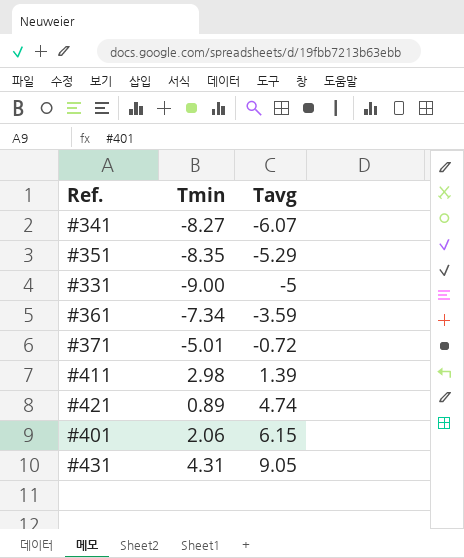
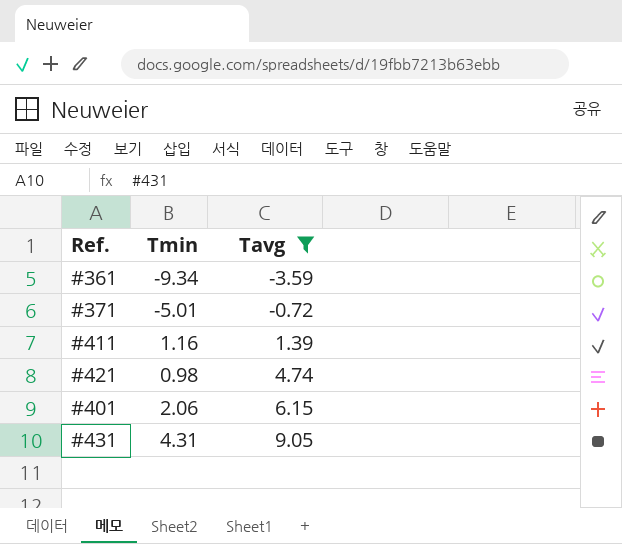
filter: none -> Tavg >= -3.59
#361 | Tmin: -7.34 -> -9.34
#411 | Tmin: 2.98 -> 1.16
#421 | Tmin: 0.89 -> 0.98

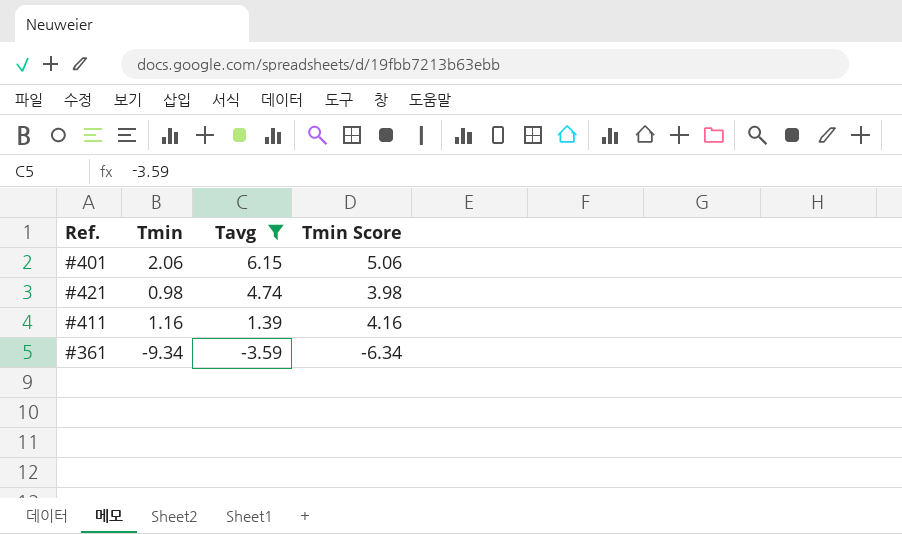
row order: Tavg ascending -> Tavg descending
column Tmin Score | formula: none -> [Tmin] + 3
row #371: -5.01 | -0.72 -> none
row #431: 4.31 | 9.05 -> none

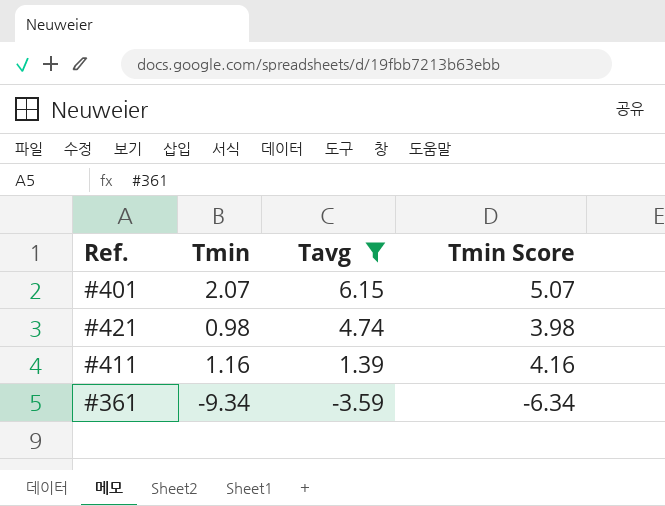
#401 | Tmin: 2.06 -> 2.07
#401 | Tmin Score: 5.06 -> 5.07

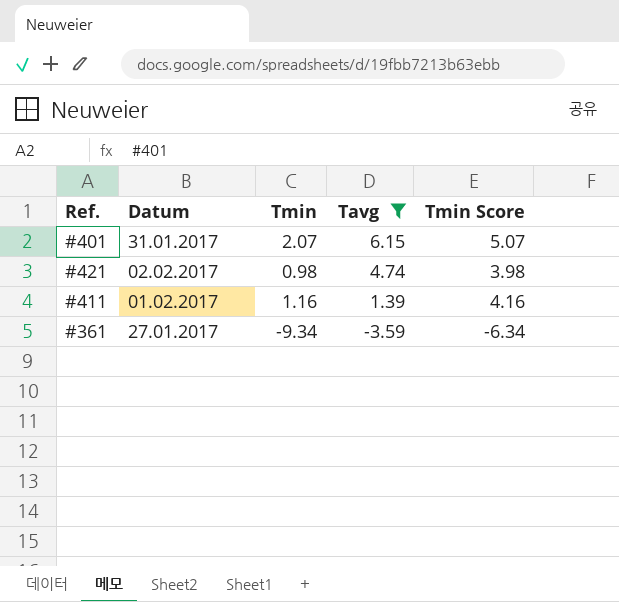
column Datum | position: none -> 2

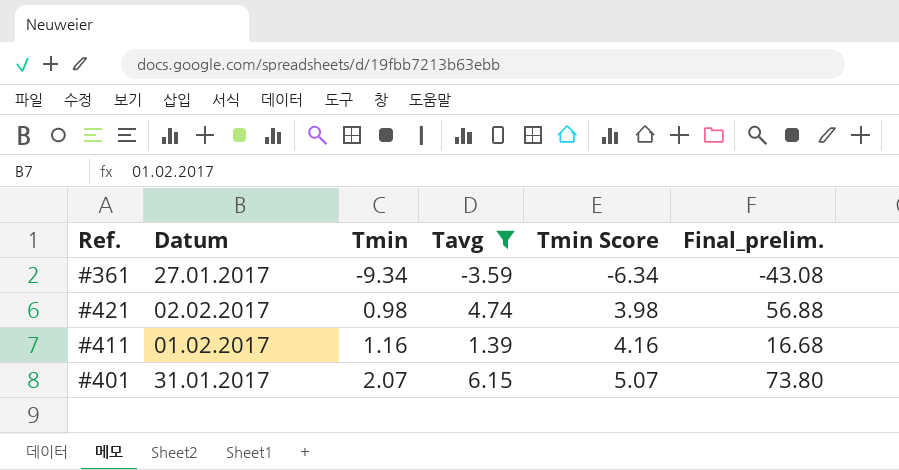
row order: Tavg descending -> Tmin ascending
column Final_prelim. | formula: none -> [Tavg] * 12

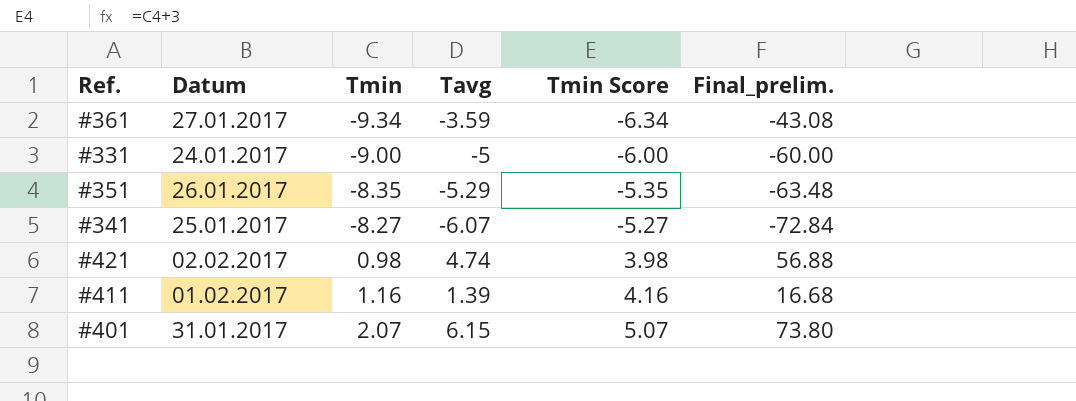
filter: Tavg >= -3.59 -> none

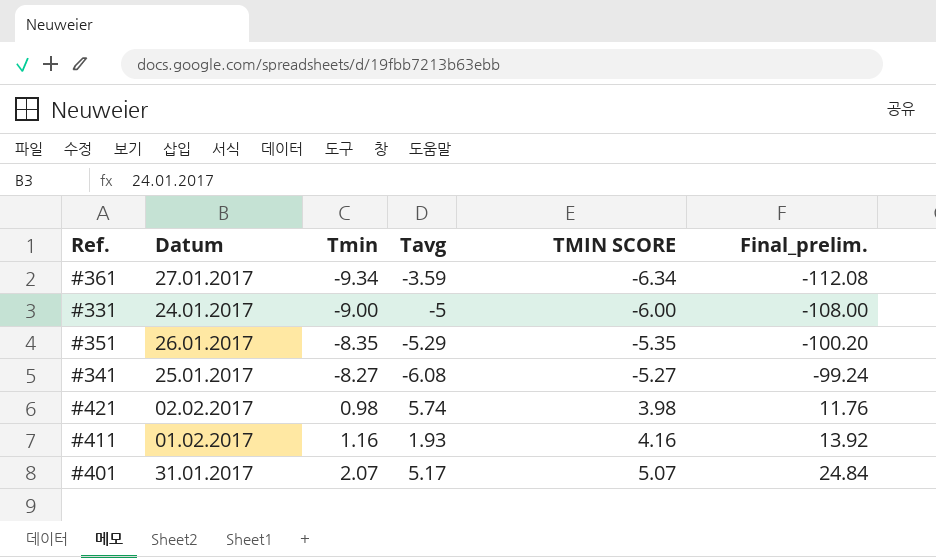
column name: Tmin Score -> TMIN SCORE
column Final_prelim. | formula: [Tavg] * 12 -> [Tmin] * 12
#341 | Tavg: -6.07 -> -6.08
#421 | Tavg: 4.74 -> 5.74
#411 | Tavg: 1.39 -> 1.93
#401 | Tavg: 6.15 -> 5.17

